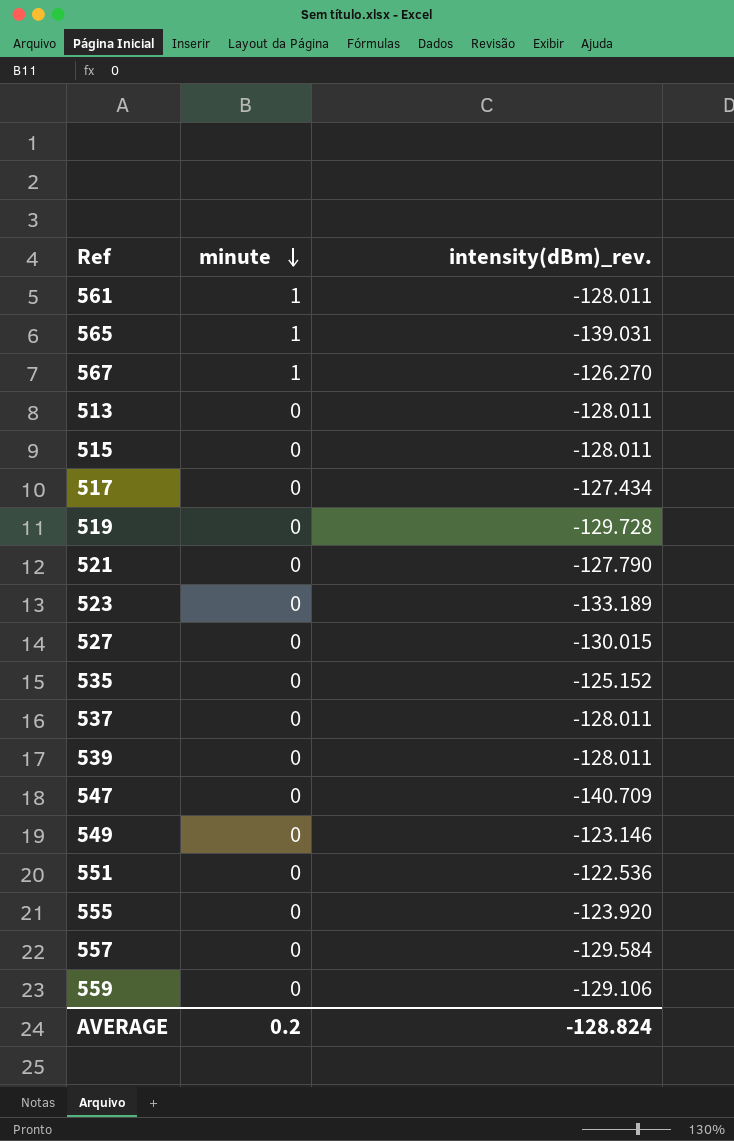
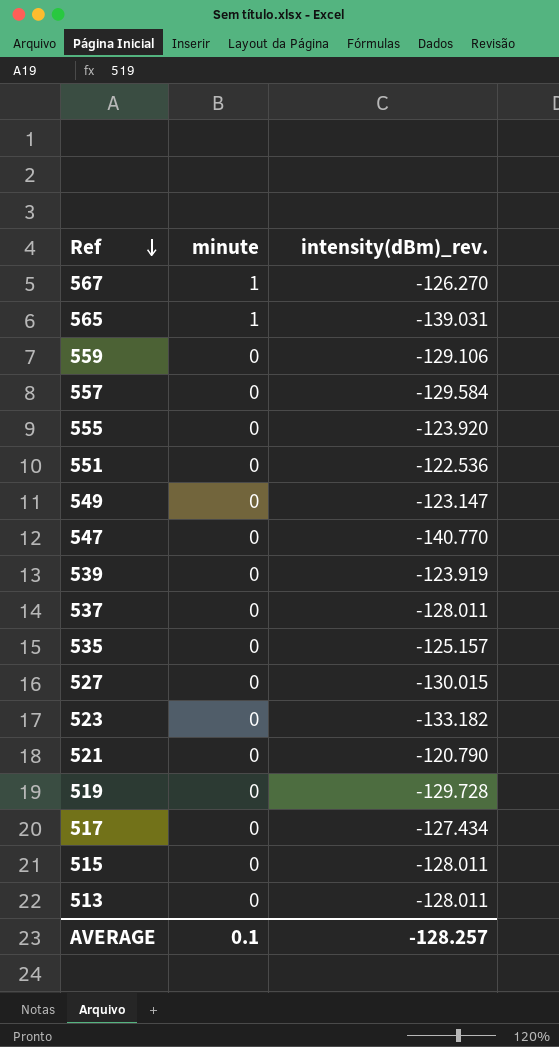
row order: minute descending -> Ref descending
row 561: 1 | -128.011 -> none
549 | intensity(dBm)_rev.: -123.146 -> -123.147
547 | intensity(dBm)_rev.: -140.709 -> -140.770
539 | intensity(dBm)_rev.: -128.011 -> -123.919
535 | intensity(dBm)_rev.: -125.152 -> -125.157
523 | intensity(dBm)_rev.: -133.189 -> -133.182
521 | intensity(dBm)_rev.: -127.790 -> -120.790
AVERAGE | minute: 0.2 -> 0.1
AVERAGE | intensity(dBm)_rev.: -128.824 -> -128.257

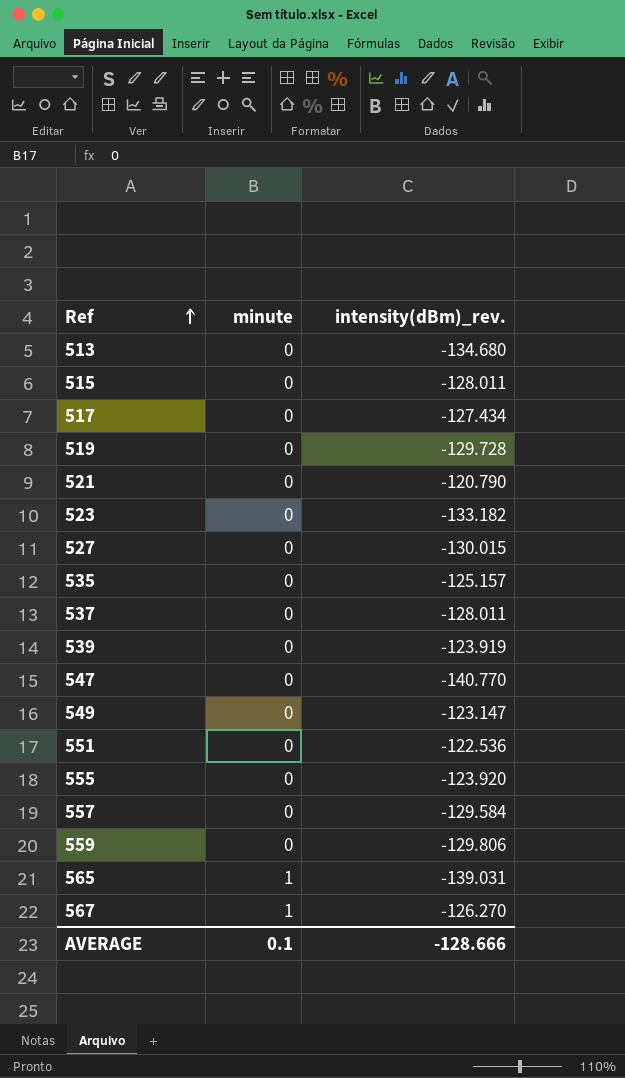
row order: Ref descending -> Ref ascending
513 | intensity(dBm)_rev.: -128.011 -> -134.680
559 | intensity(dBm)_rev.: -129.106 -> -129.806
AVERAGE | intensity(dBm)_rev.: -128.257 -> -128.666

